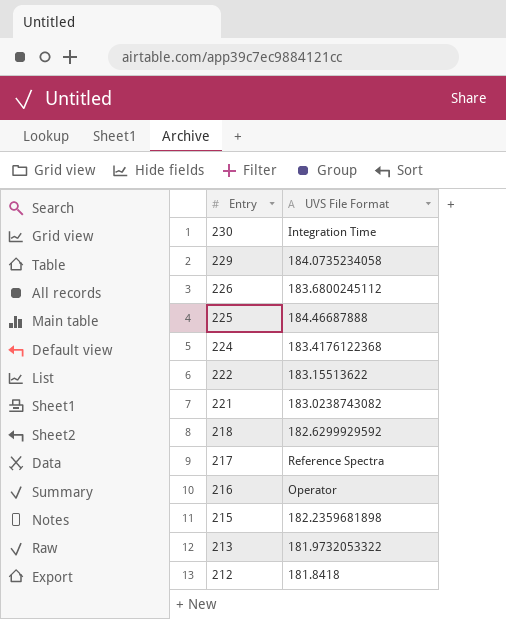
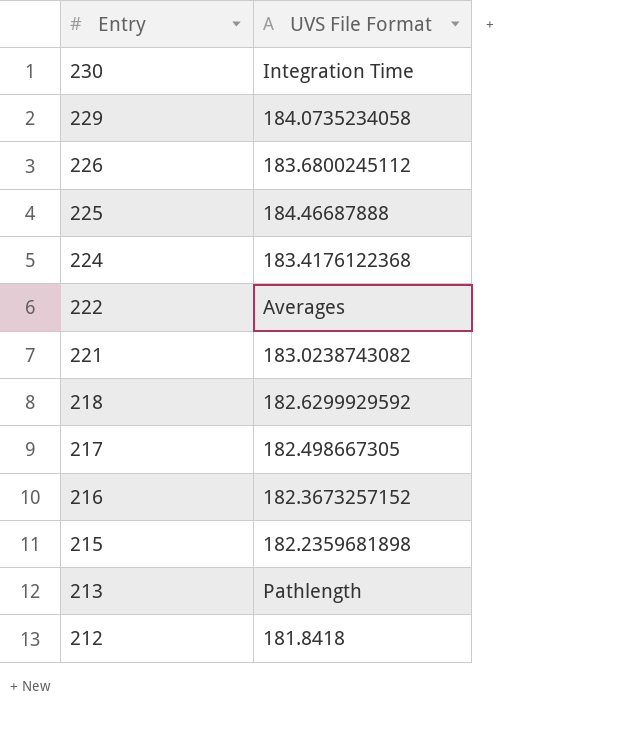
222 | UVS File Format: 183.15513622 -> Averages
217 | UVS File Format: Reference Spectra -> 182.498667305
216 | UVS File Format: Operator -> 182.3673257152
213 | UVS File Format: 181.9732053322 -> Pathlength

